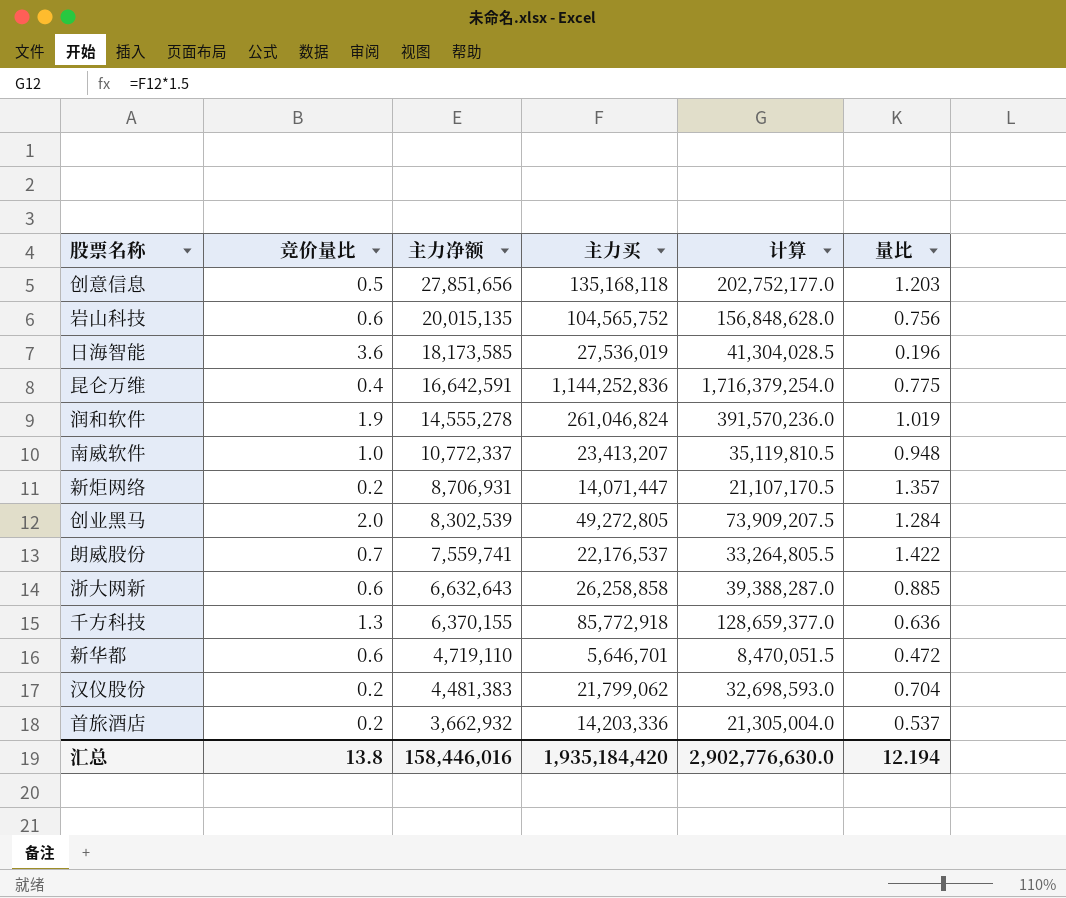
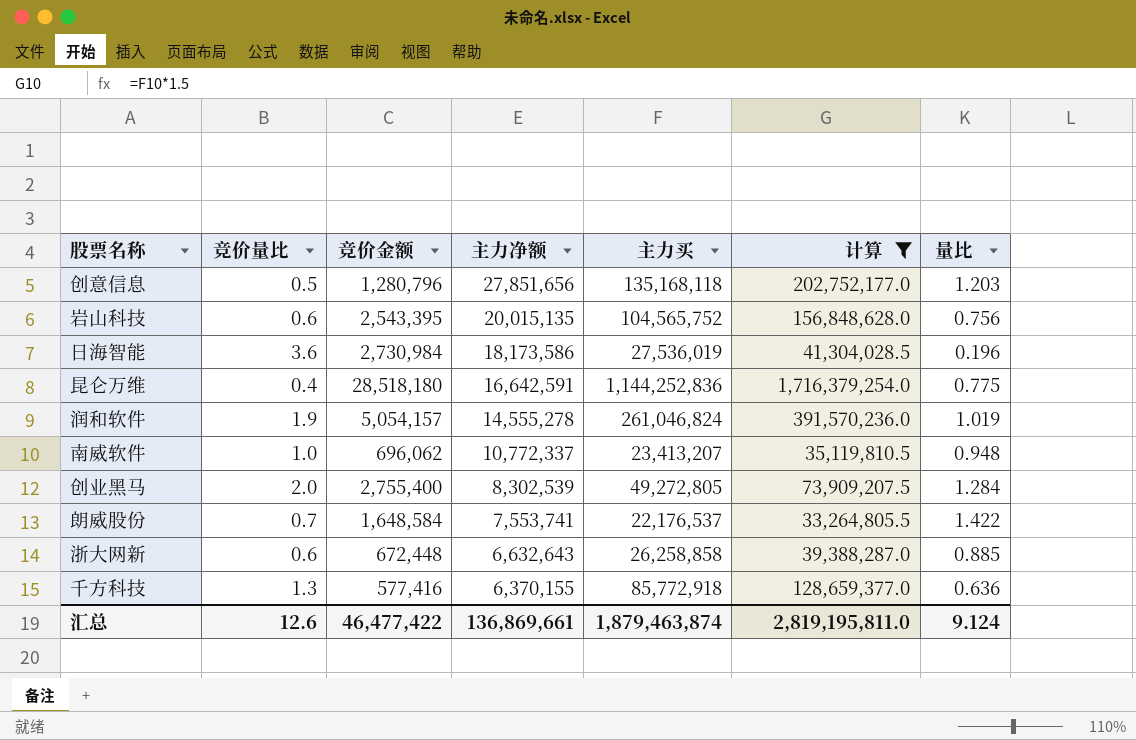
filter: none -> 计算 >= 33,264,805.5
column 竞价金额 | position: none -> 3
日海智能 | 主力净额: 18,173,585 -> 18,173,586
朗威股份 | 主力净额: 7,559,741 -> 7,553,741
汇总 | 竞价量比: 13.8 -> 12.6
汇总 | 主力净额: 158,446,016 -> 136,869,661
汇总 | 主力买: 1,935,184,420 -> 1,879,463,874
汇总 | 计算: 2,902,776,630.0 -> 2,819,195,811.0
汇总 | 量比: 12.194 -> 9.124

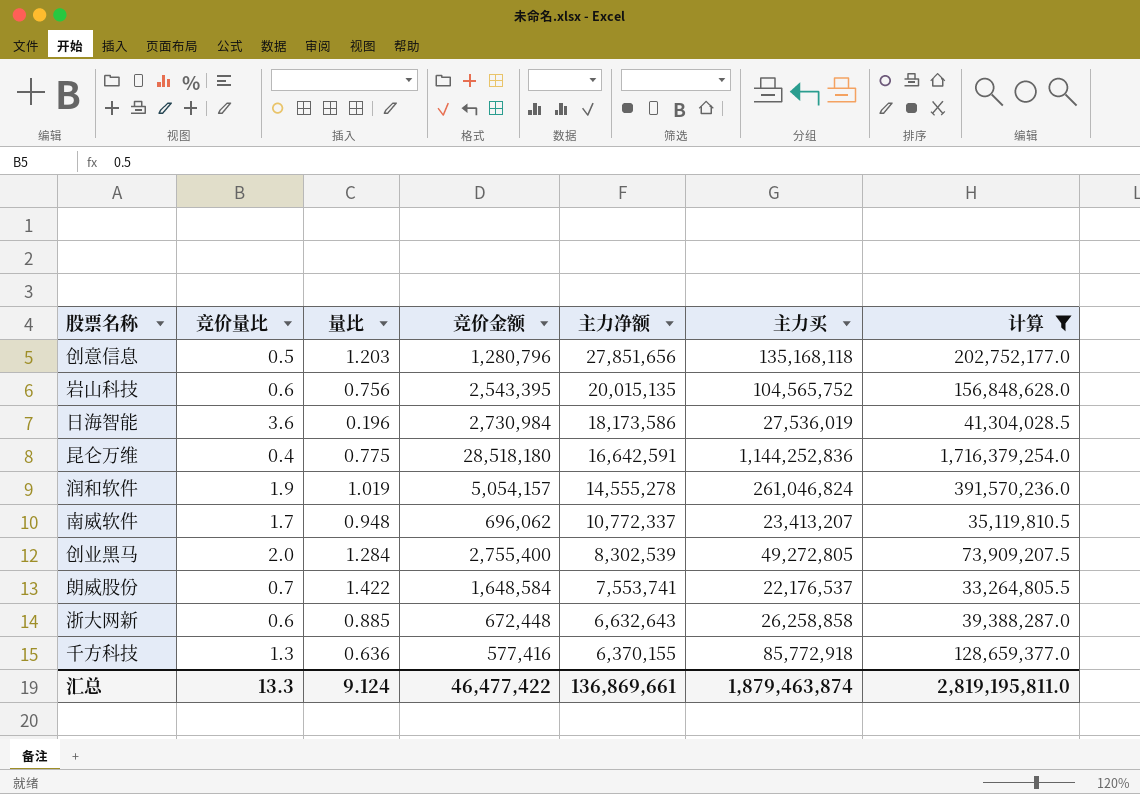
column 量比 | position: 7 -> 3
南威软件 | 竞价量比: 1.0 -> 1.7
汇总 | 竞价量比: 12.6 -> 13.3

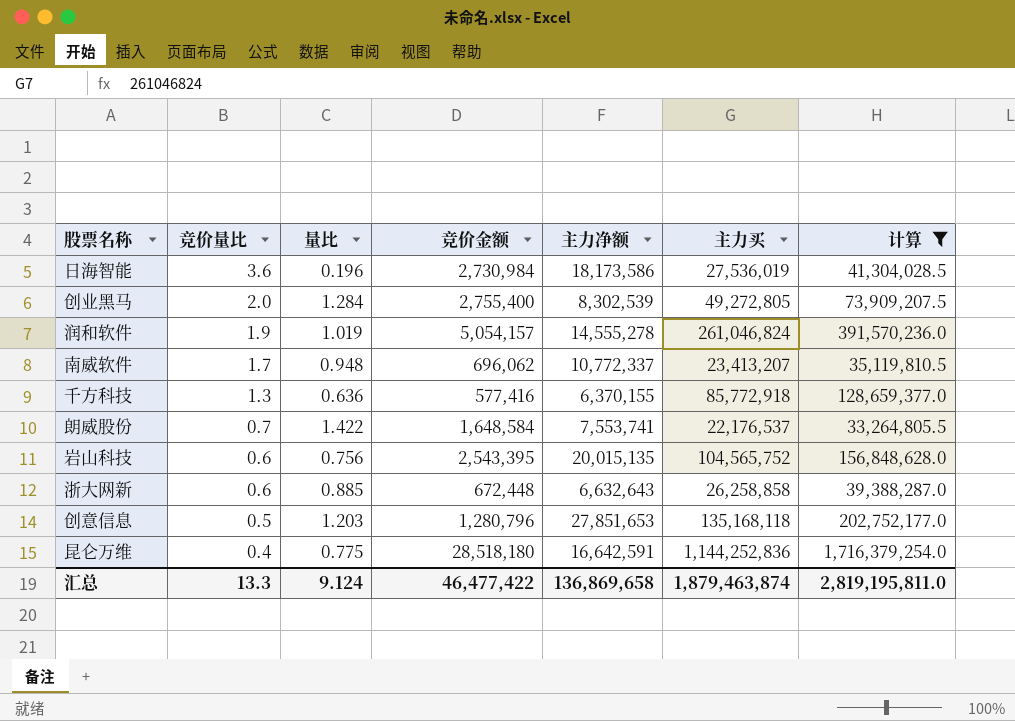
row order: 主力净额 descending -> 竞价量比 descending
创意信息 | 主力净额: 27,851,656 -> 27,851,653
汇总 | 主力净额: 136,869,661 -> 136,869,658

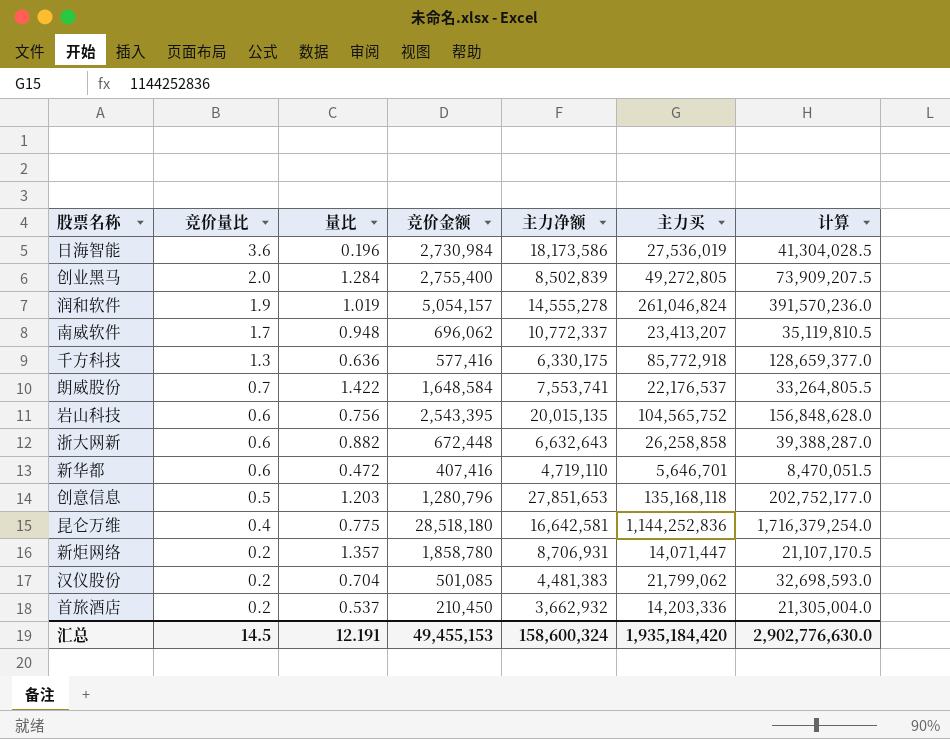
filter: 计算 >= 33,264,805.5 -> none
创业黑马 | 主力净额: 8,302,539 -> 8,502,839
千方科技 | 主力净额: 6,370,155 -> 6,330,175
浙大网新 | 量比: 0.885 -> 0.882
昆仑万维 | 主力净额: 16,642,591 -> 16,642,581
汇总 | 竞价量比: 13.3 -> 14.5
汇总 | 量比: 9.124 -> 12.191
汇总 | 竞价金额: 46,477,422 -> 49,455,153
汇总 | 主力净额: 136,869,658 -> 158,600,324
汇总 | 主力买: 1,879,463,874 -> 1,935,184,420
汇总 | 计算: 2,819,195,811.0 -> 2,902,776,630.0

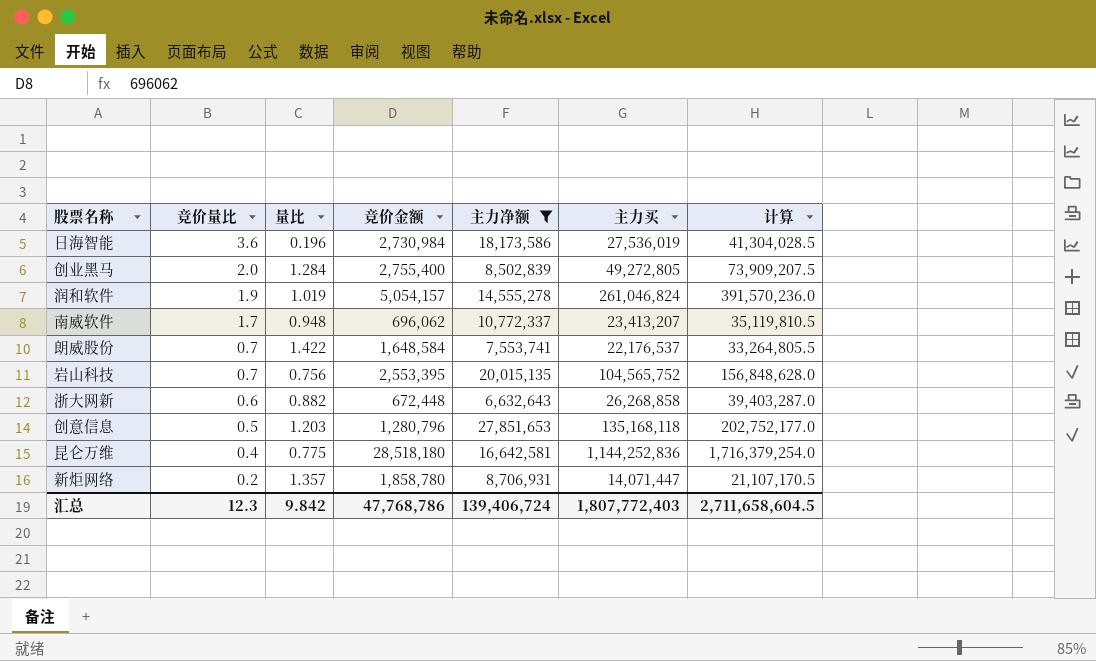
filter: none -> 主力净额 >= 6,632,643
岩山科技 | 竞价量比: 0.6 -> 0.7
岩山科技 | 竞价金额: 2,543,395 -> 2,553,395
浙大网新 | 主力买: 26,258,858 -> 26,268,858
浙大网新 | 计算: 39,388,287.0 -> 39,403,287.0
汇总 | 竞价量比: 14.5 -> 12.3
汇总 | 量比: 12.191 -> 9.842
汇总 | 竞价金额: 49,455,153 -> 47,768,786
汇总 | 主力净额: 158,600,324 -> 139,406,724
汇总 | 主力买: 1,935,184,420 -> 1,807,772,403
汇总 | 计算: 2,902,776,630.0 -> 2,711,658,604.5

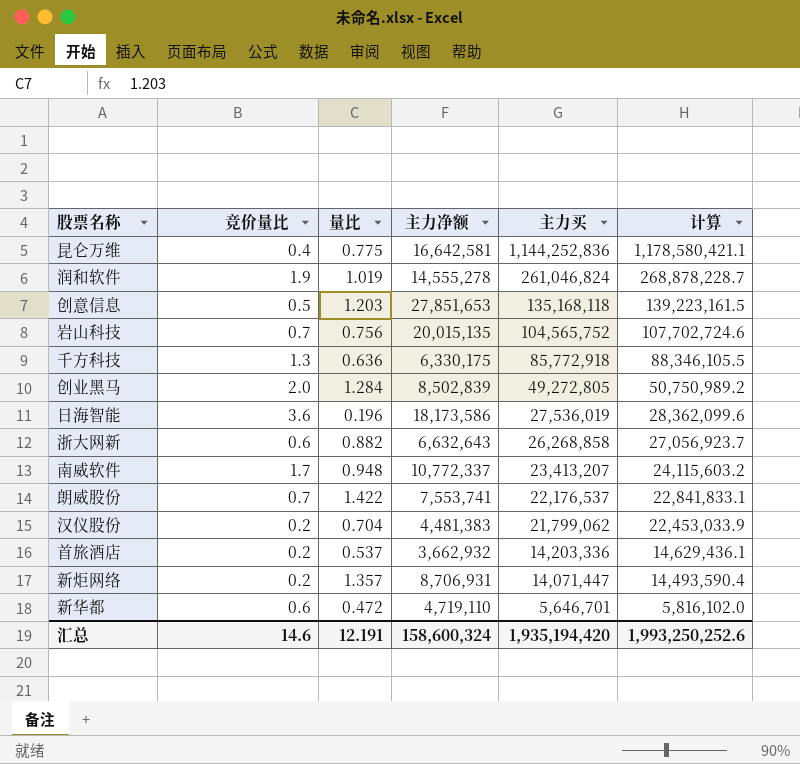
filter: 主力净额 >= 6,632,643 -> none
row order: 竞价量比 descending -> 主力买 descending
column 竞价金额 | position: 4 -> none
column 计算 | formula: [主力买] * 1.5 -> [主力买] * 1.03
汇总 | 竞价量比: 12.3 -> 14.6
汇总 | 量比: 9.842 -> 12.191
汇总 | 主力净额: 139,406,724 -> 158,600,324
汇总 | 主力买: 1,807,772,403 -> 1,935,194,420
汇总 | 计算: 2,711,658,604.5 -> 1,993,250,252.6

